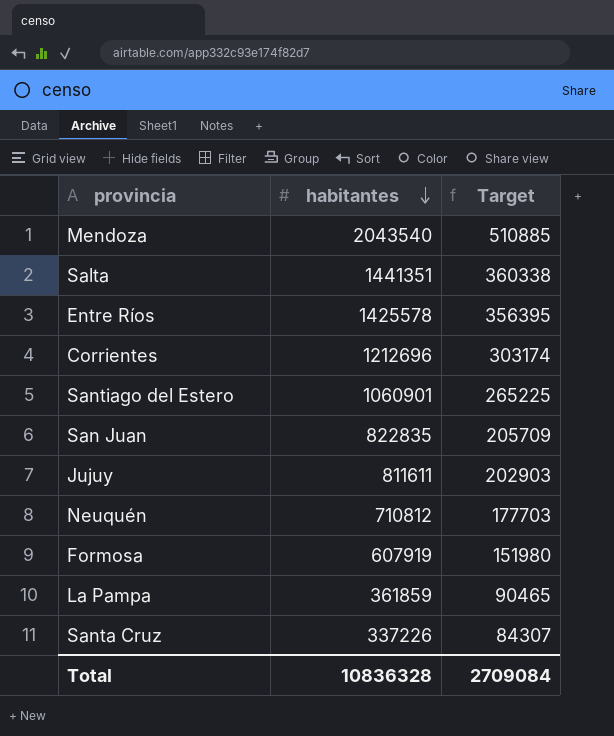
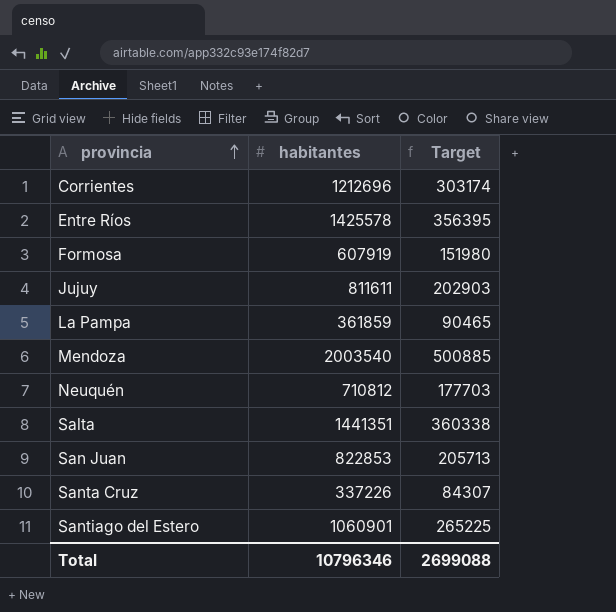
row order: habitantes descending -> provincia ascending
Mendoza | habitantes: 2043540 -> 2003540
Mendoza | Target: 510885 -> 500885
San Juan | habitantes: 822835 -> 822853
San Juan | Target: 205709 -> 205713
Total | habitantes: 10836328 -> 10796346
Total | Target: 2709084 -> 2699088

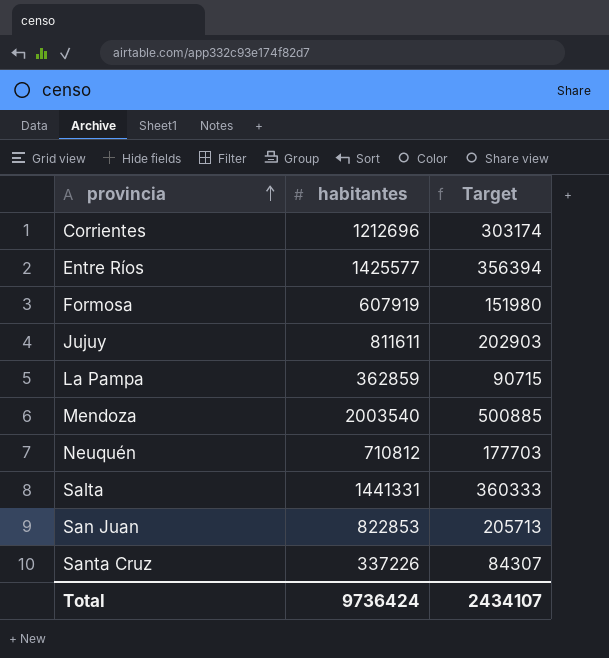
row Santiago del Estero: 1060901 | 265225 -> none
Entre Ríos | habitantes: 1425578 -> 1425577
Entre Ríos | Target: 356395 -> 356394
La Pampa | habitantes: 361859 -> 362859
La Pampa | Target: 90465 -> 90715
Salta | habitantes: 1441351 -> 1441331
Salta | Target: 360338 -> 360333
Total | habitantes: 10796346 -> 9736424
Total | Target: 2699088 -> 2434107

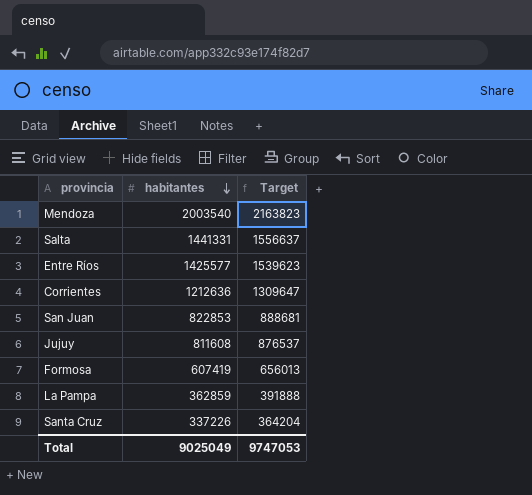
row order: provincia ascending -> habitantes descending
column Target | formula: [habitantes] * 0.25 -> [habitantes] * 1.08
row Neuquén: 710812 | 177703 -> none
Corrientes | habitantes: 1212696 -> 1212636
Jujuy | habitantes: 811611 -> 811608
Formosa | habitantes: 607919 -> 607419
Total | habitantes: 9736424 -> 9025049
Total | Target: 2434107 -> 9747053

